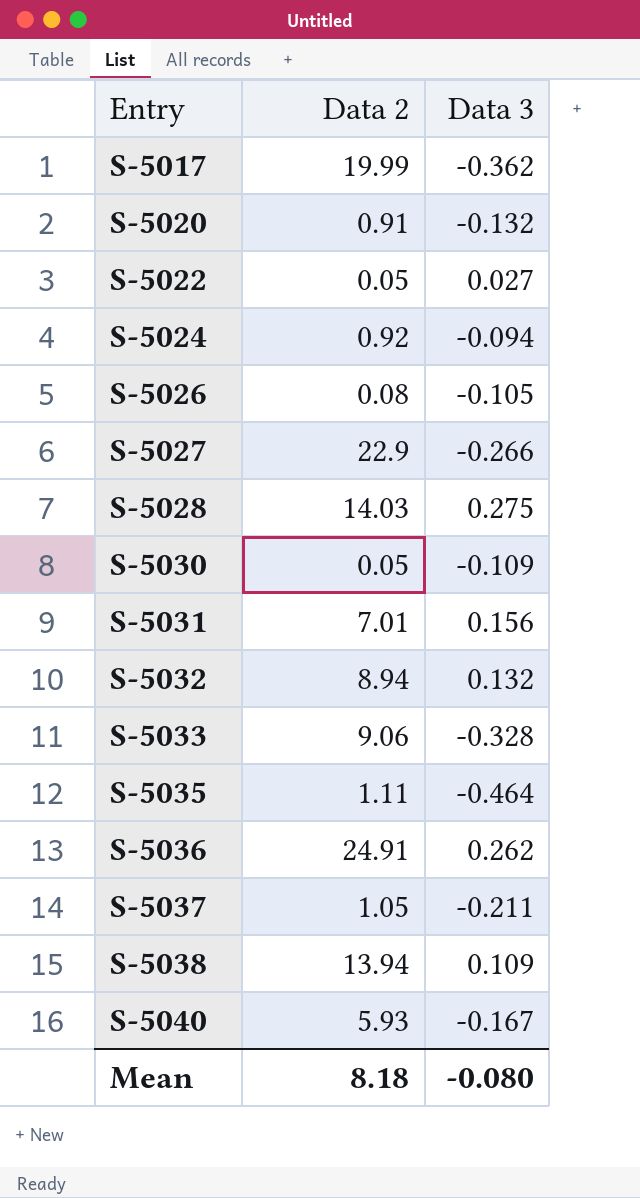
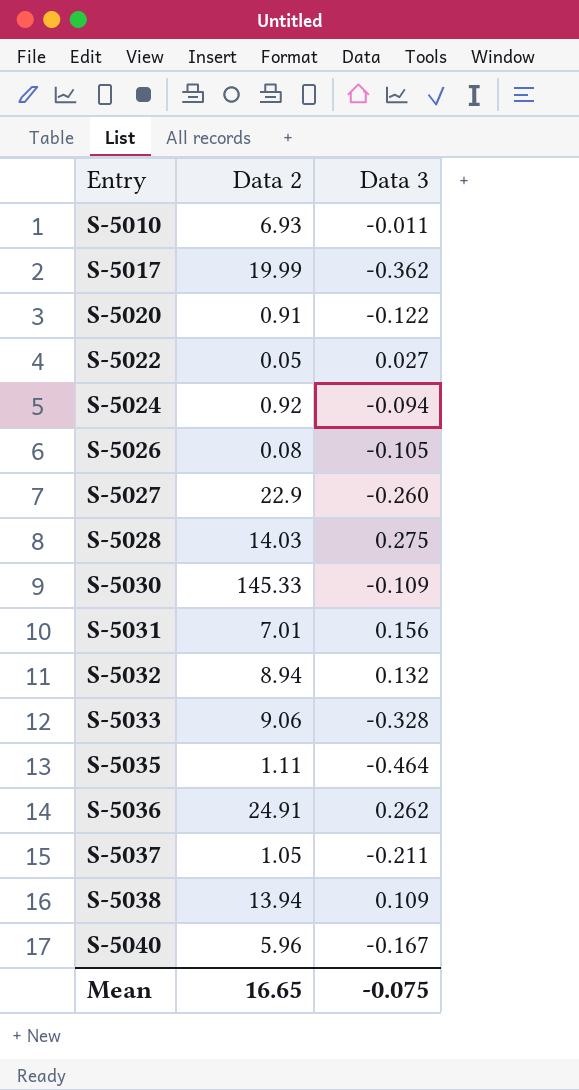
row S-5010: none -> 6.93 | -0.011
S-5020 | Data 3: -0.132 -> -0.122
S-5027 | Data 3: -0.266 -> -0.260
S-5030 | Data 2: 0.05 -> 145.33
S-5040 | Data 2: 5.93 -> 5.96
Mean | Data 2: 8.18 -> 16.65
Mean | Data 3: -0.080 -> -0.075

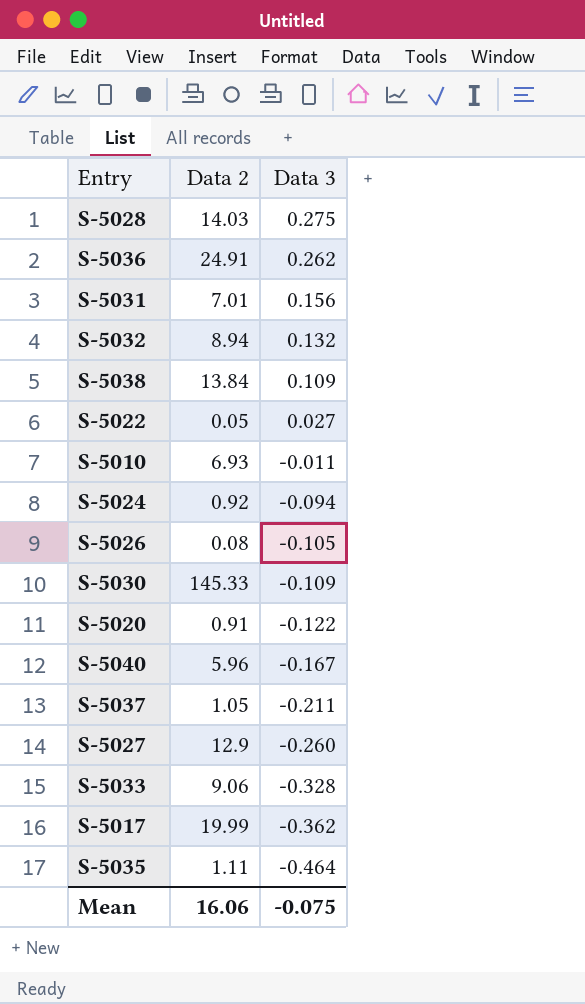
row order: Entry ascending -> Data 3 descending
S-5038 | Data 2: 13.94 -> 13.84
S-5027 | Data 2: 22.9 -> 12.9
Mean | Data 2: 16.65 -> 16.06

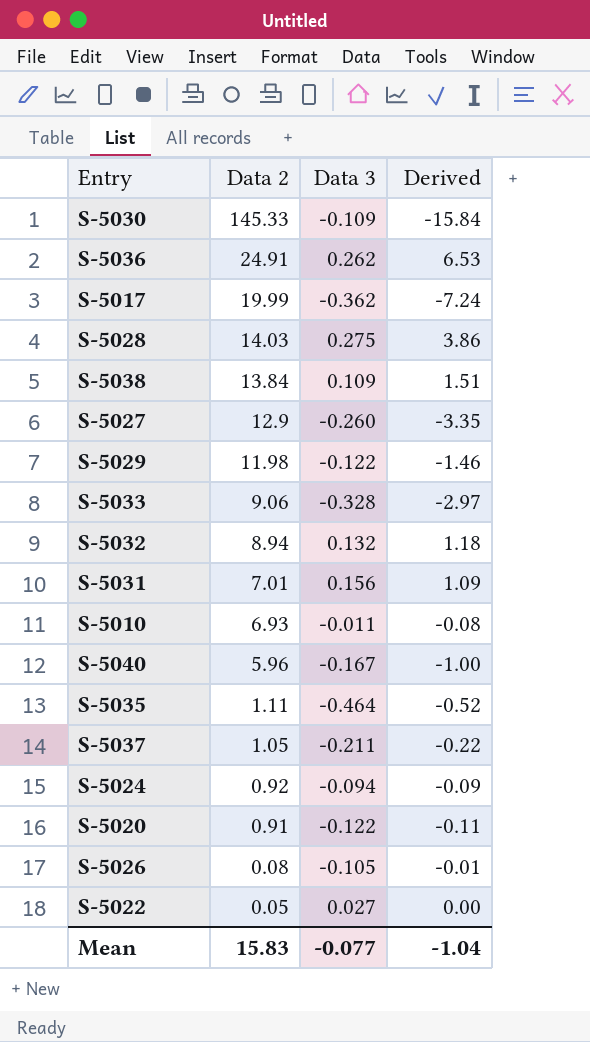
row order: Data 3 descending -> Data 2 descending
column Derived | formula: none -> [Data 2] * [Data 3]
row S-5029: none -> 11.98 | -0.122 | -1.46
Mean | Data 2: 16.06 -> 15.83
Mean | Data 3: -0.075 -> -0.077

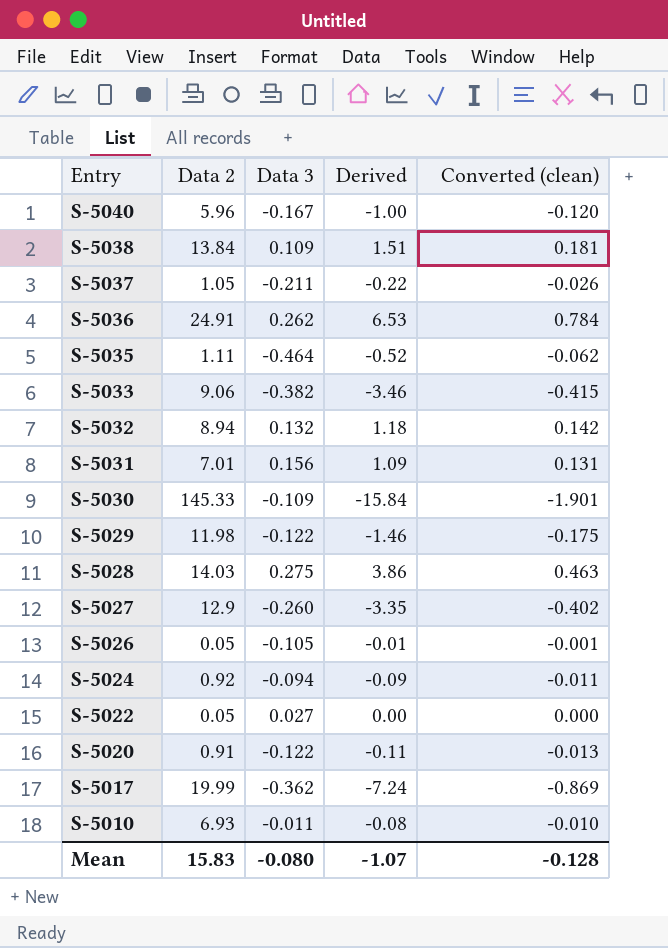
row order: Data 2 descending -> Entry descending
column Converted (clean) | formula: none -> [Derived] * 0.12
S-5033 | Data 3: -0.328 -> -0.382
S-5033 | Derived: -2.97 -> -3.46
S-5026 | Data 2: 0.08 -> 0.05
Mean | Data 3: -0.077 -> -0.080
Mean | Derived: -1.04 -> -1.07

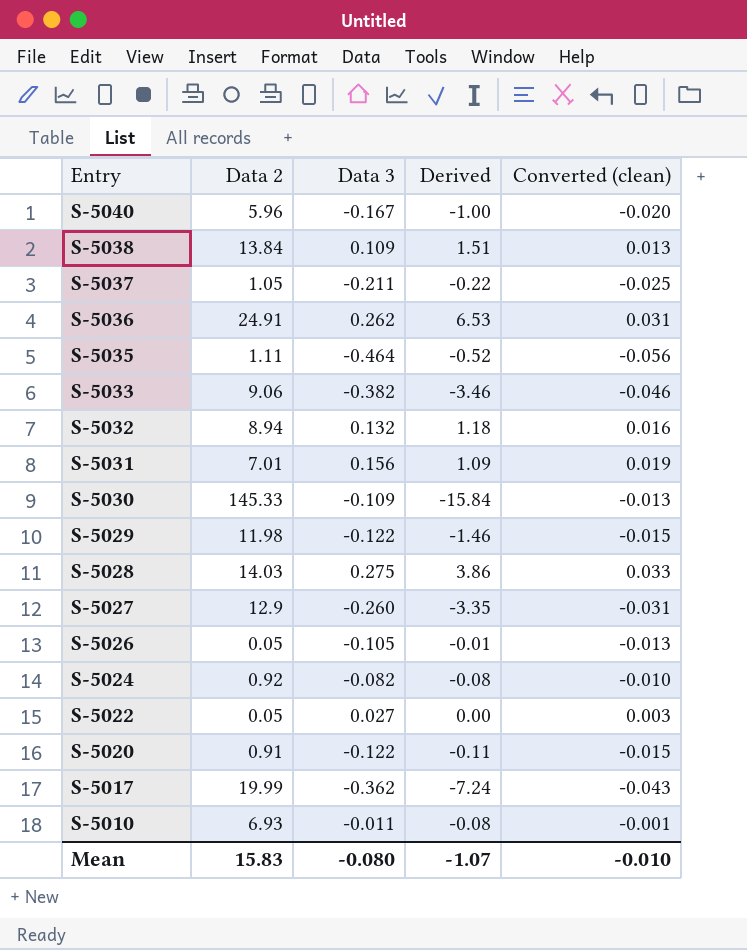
column Converted (clean) | formula: [Derived] * 0.12 -> [Data 3] * 0.12
S-5024 | Data 3: -0.094 -> -0.082
S-5024 | Derived: -0.09 -> -0.08
Mean | Converted (clean): -0.128 -> -0.010

